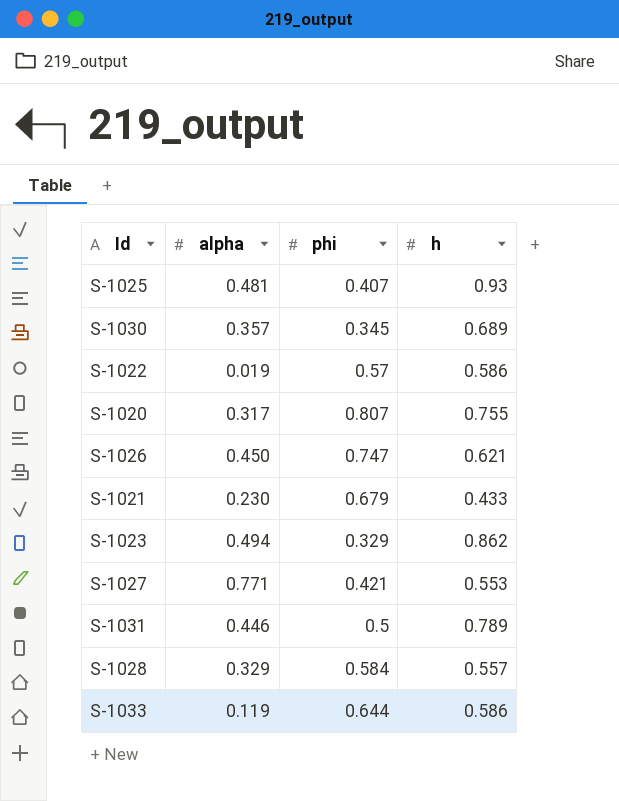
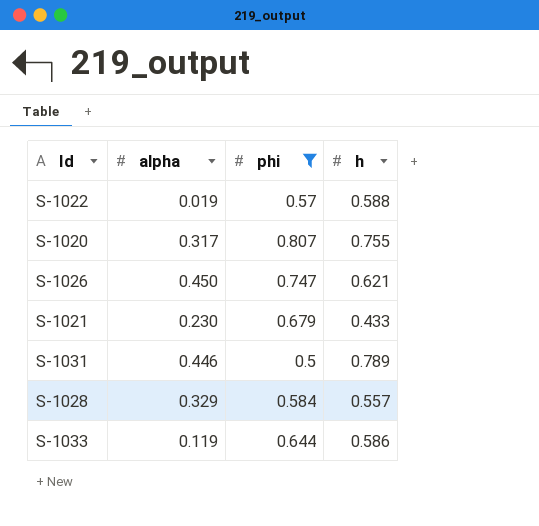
filter: none -> phi >= 0.5
S-1022 | h: 0.586 -> 0.588

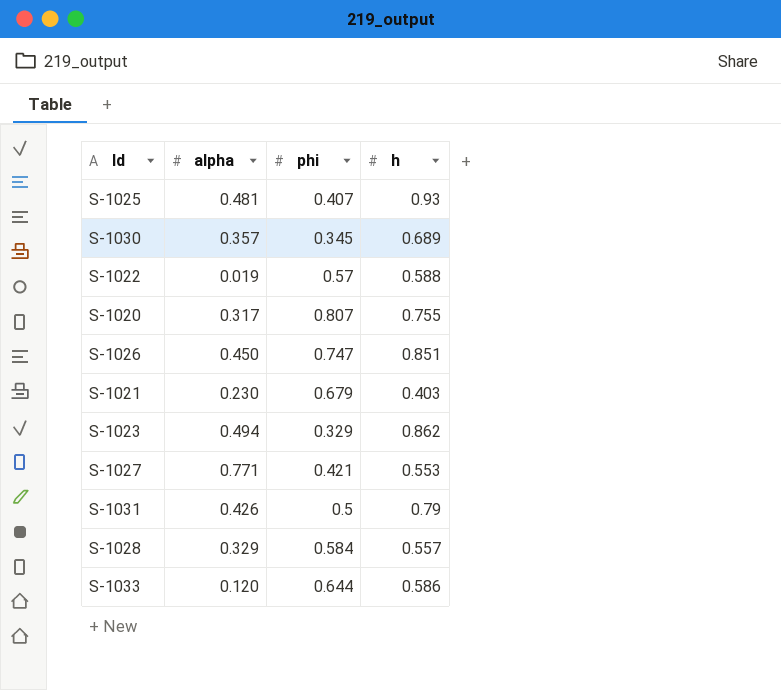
filter: phi >= 0.5 -> none
S-1026 | h: 0.621 -> 0.851
S-1021 | h: 0.433 -> 0.403
S-1031 | alpha: 0.446 -> 0.426
S-1031 | h: 0.789 -> 0.79
S-1033 | alpha: 0.119 -> 0.120

